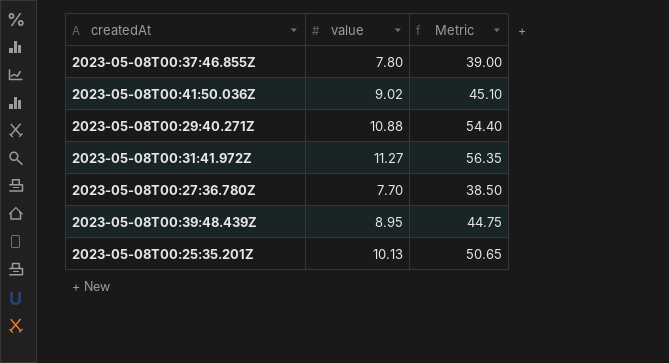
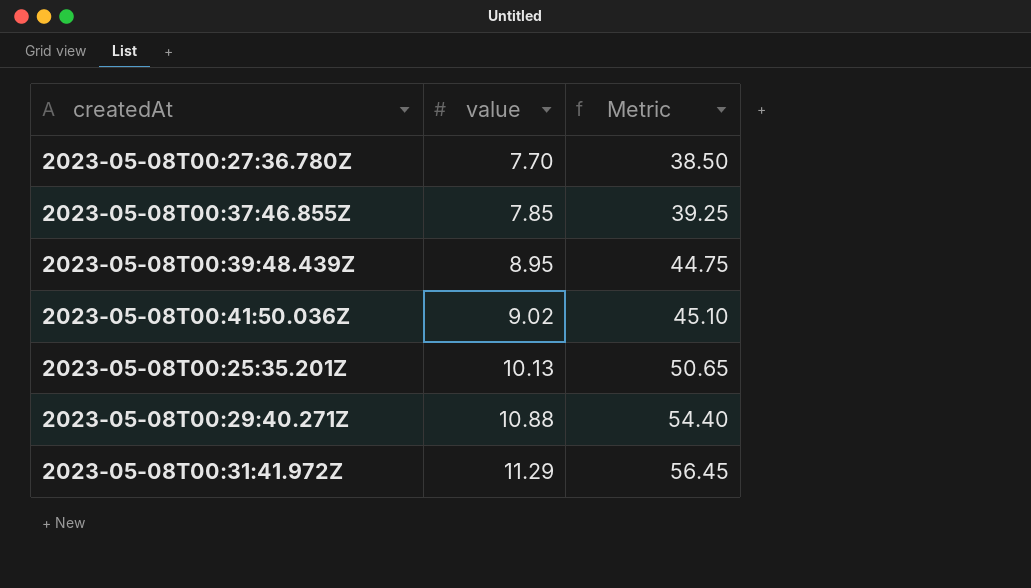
row order: none -> value ascending
2023-05-08T00:37:46.855Z | value: 7.80 -> 7.85
2023-05-08T00:37:46.855Z | Metric: 39.00 -> 39.25
2023-05-08T00:31:41.972Z | value: 11.27 -> 11.29
2023-05-08T00:31:41.972Z | Metric: 56.35 -> 56.45

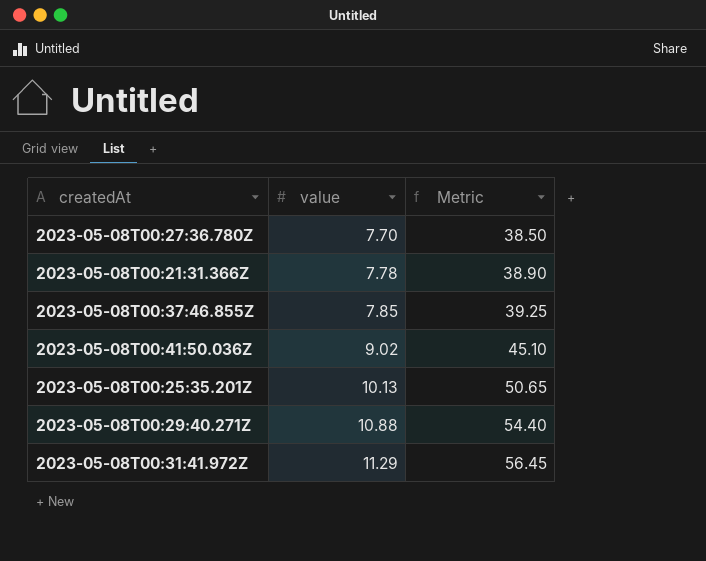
row 2023-05-08T00:39:48.439Z: 8.95 | 44.75 -> none
row 2023-05-08T00:21:31.366Z: none -> 7.78 | 38.90

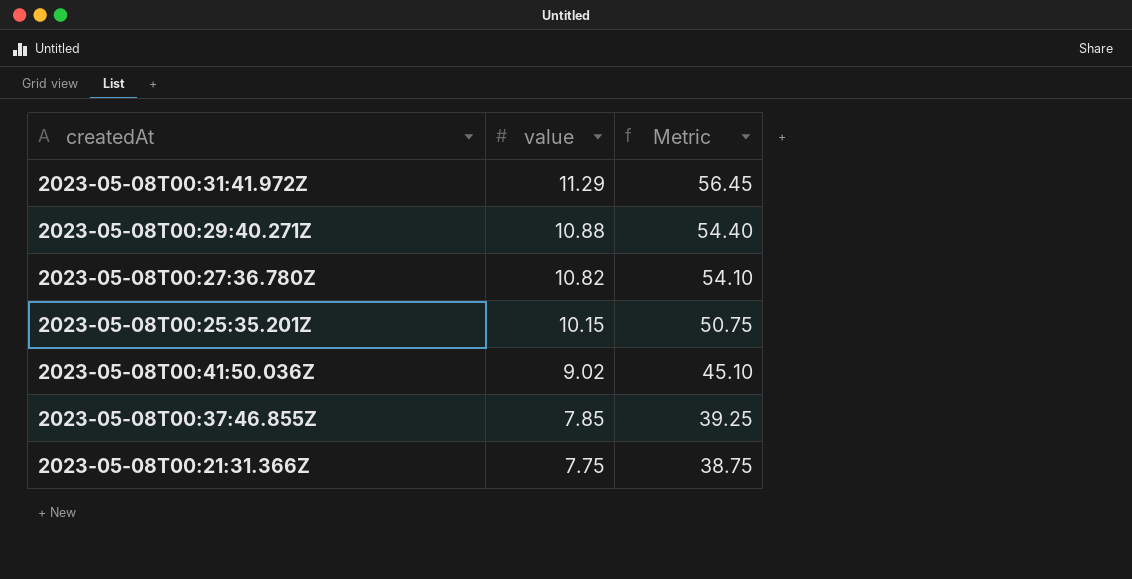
row order: value ascending -> value descending
2023-05-08T00:27:36.780Z | value: 7.70 -> 10.82
2023-05-08T00:27:36.780Z | Metric: 38.50 -> 54.10
2023-05-08T00:25:35.201Z | value: 10.13 -> 10.15
2023-05-08T00:25:35.201Z | Metric: 50.65 -> 50.75
2023-05-08T00:21:31.366Z | value: 7.78 -> 7.75
2023-05-08T00:21:31.366Z | Metric: 38.90 -> 38.75

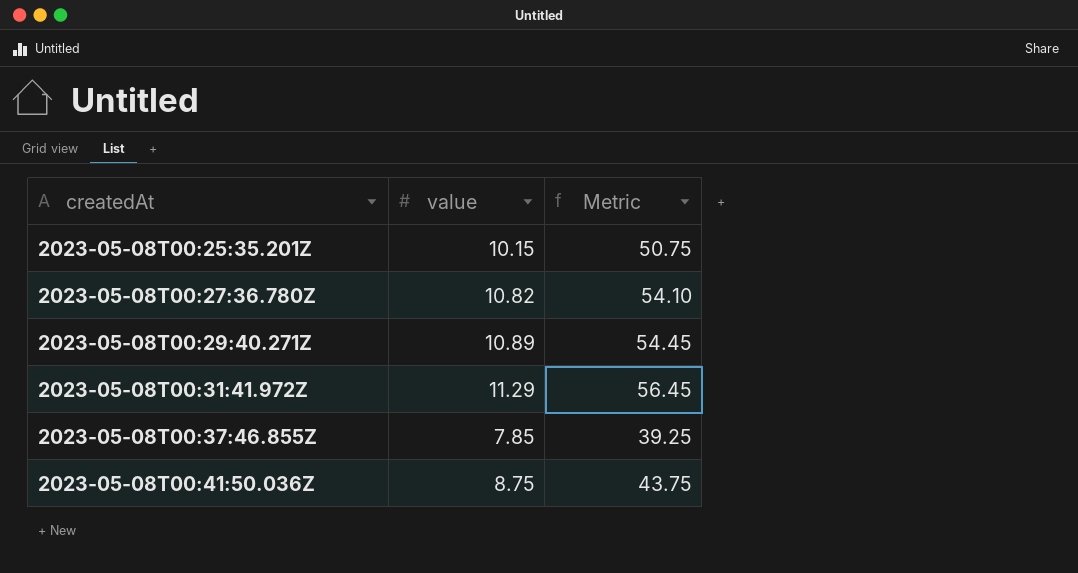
row order: value descending -> createdAt ascending
row 2023-05-08T00:21:31.366Z: 7.75 | 38.75 -> none
2023-05-08T00:29:40.271Z | value: 10.88 -> 10.89
2023-05-08T00:29:40.271Z | Metric: 54.40 -> 54.45
2023-05-08T00:41:50.036Z | value: 9.02 -> 8.75
2023-05-08T00:41:50.036Z | Metric: 45.10 -> 43.75

